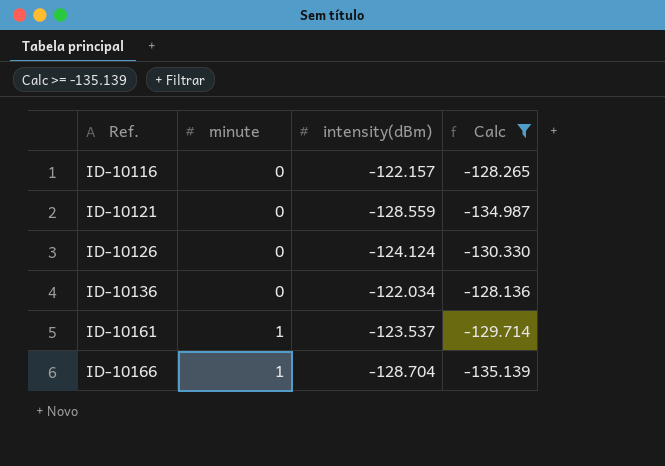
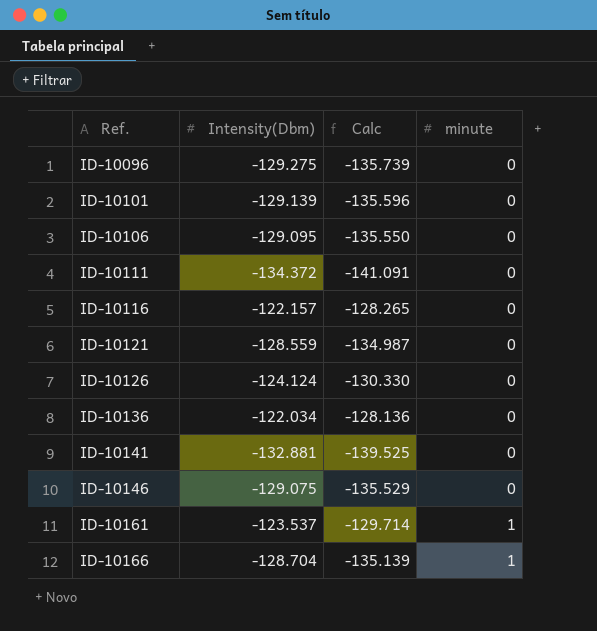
filter: Calc >= -135.139 -> none
column name: intensity(dBm) -> Intensity(Dbm)
column minute | position: 2 -> 4

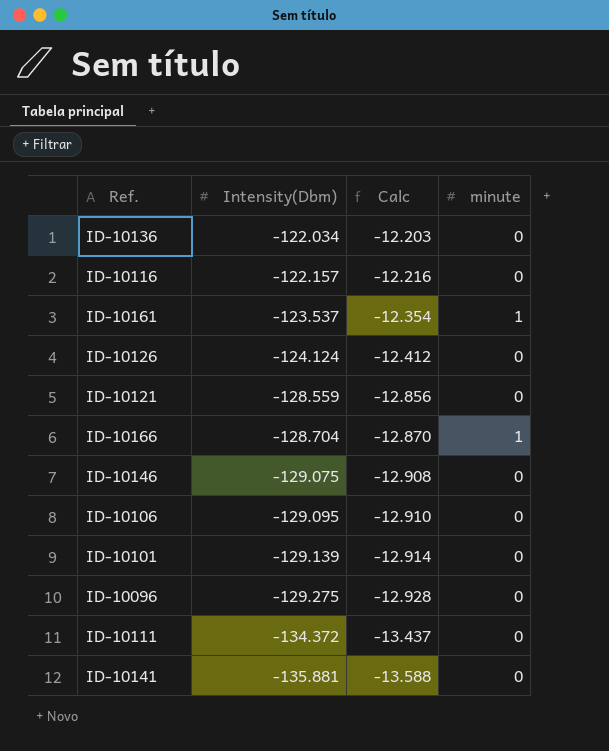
row order: Ref. ascending -> Intensity(Dbm) descending
column Calc | formula: [Intensity(Dbm)] * 1.05 -> [Intensity(Dbm)] * 0.1
ID-10141 | Intensity(Dbm): -132.881 -> -135.881

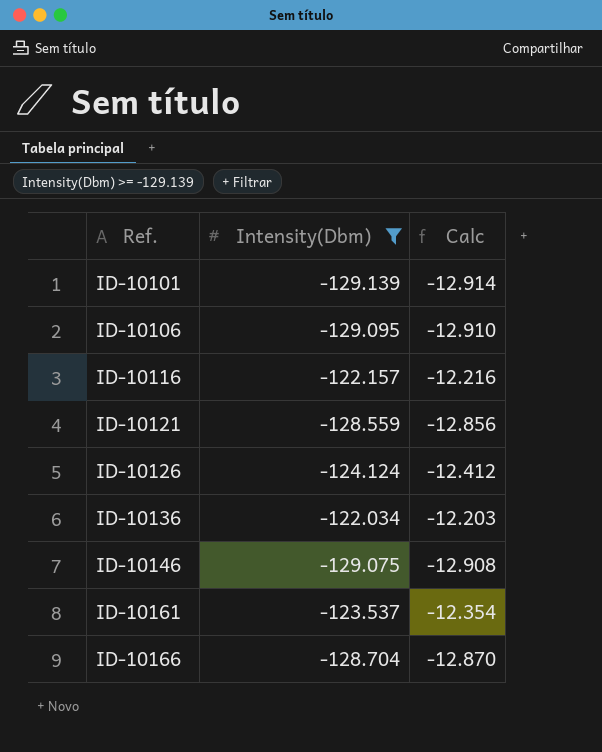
filter: none -> Intensity(Dbm) >= -129.139
row order: Intensity(Dbm) descending -> Ref. ascending
column minute | position: 4 -> none

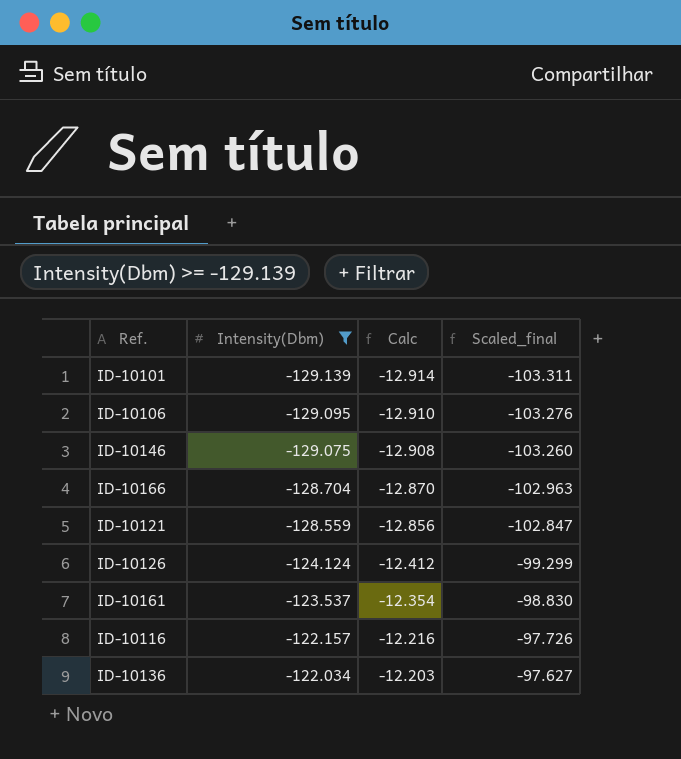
row order: Ref. ascending -> Intensity(Dbm) ascending
column Scaled_final | formula: none -> [Intensity(Dbm)] * 0.8

